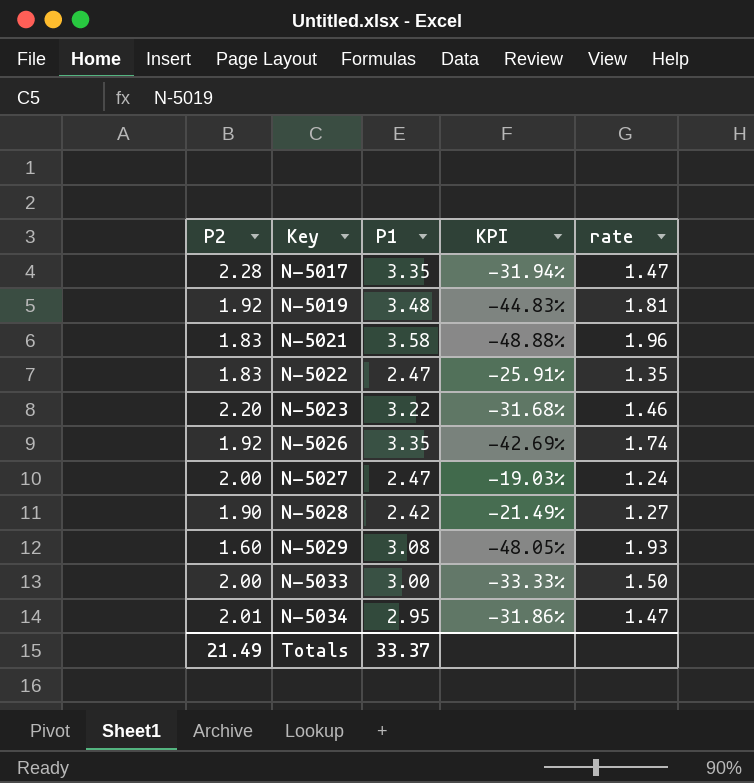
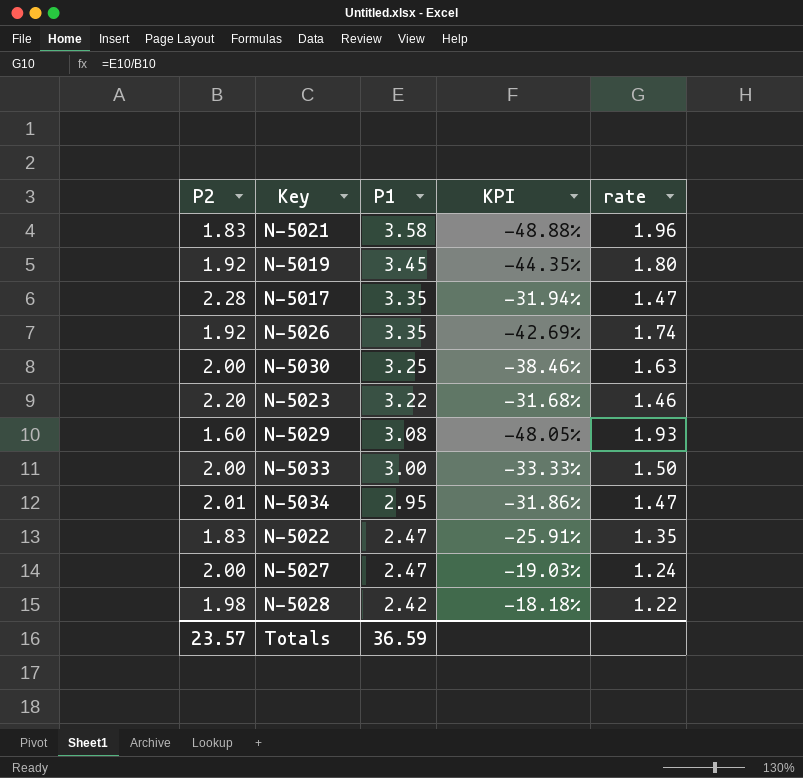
row order: Key ascending -> P1 descending
N-5019 | P1: 3.48 -> 3.45
N-5019 | KPI: -44.83% -> -44.35%
N-5019 | rate: 1.81 -> 1.80
row N-5030: none -> 2.00 | 3.25 | -38.46% | 1.63
N-5028 | P2: 1.90 -> 1.98
N-5028 | KPI: -21.49% -> -18.18%
N-5028 | rate: 1.27 -> 1.22
Totals | P2: 21.49 -> 23.57
Totals | P1: 33.37 -> 36.59

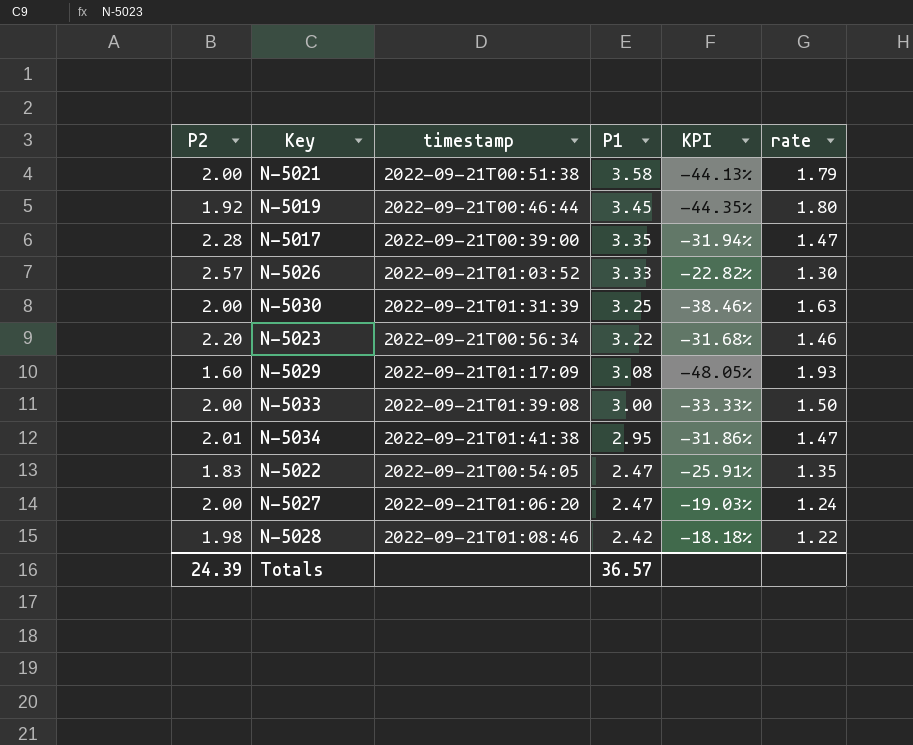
column timestamp | position: none -> 3
N-5021 | P2: 1.83 -> 2.00
N-5021 | KPI: -48.88% -> -44.13%
N-5021 | rate: 1.96 -> 1.79
N-5026 | P2: 1.92 -> 2.57
N-5026 | P1: 3.35 -> 3.33
N-5026 | KPI: -42.69% -> -22.82%
N-5026 | rate: 1.74 -> 1.30
Totals | P2: 23.57 -> 24.39
Totals | P1: 36.59 -> 36.57

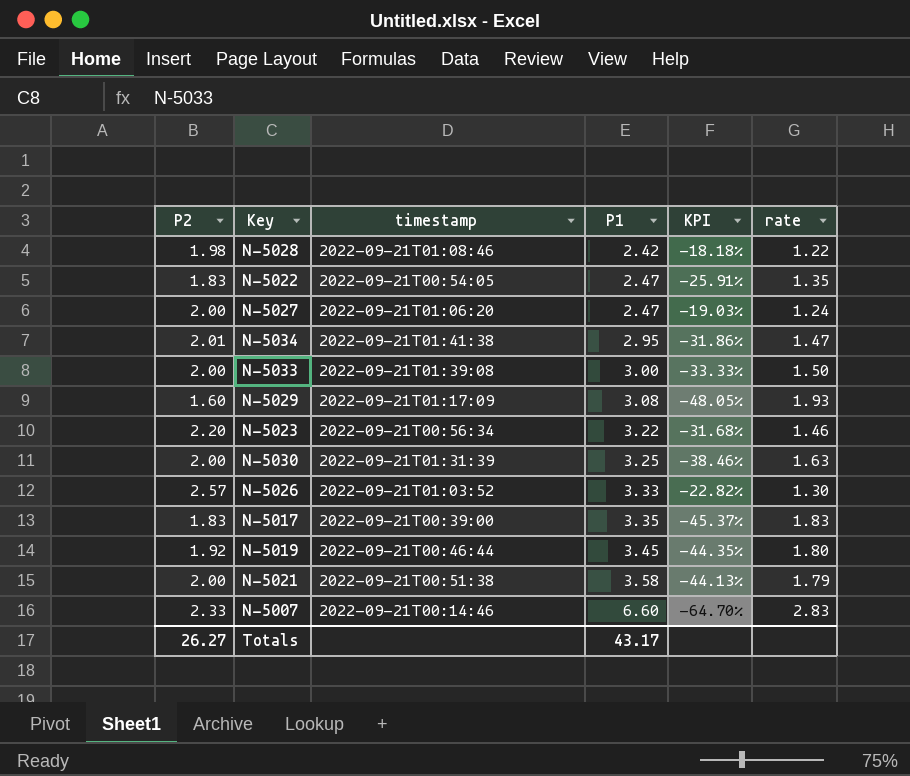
row order: P1 descending -> P1 ascending
N-5017 | P2: 2.28 -> 1.83
N-5017 | KPI: -31.94% -> -45.37%
N-5017 | rate: 1.47 -> 1.83
row N-5007: none -> 2.33 | 2022-09-21T00:14:46 | 6.60 | -64.70% | 2.83
Totals | P2: 24.39 -> 26.27
Totals | P1: 36.57 -> 43.17

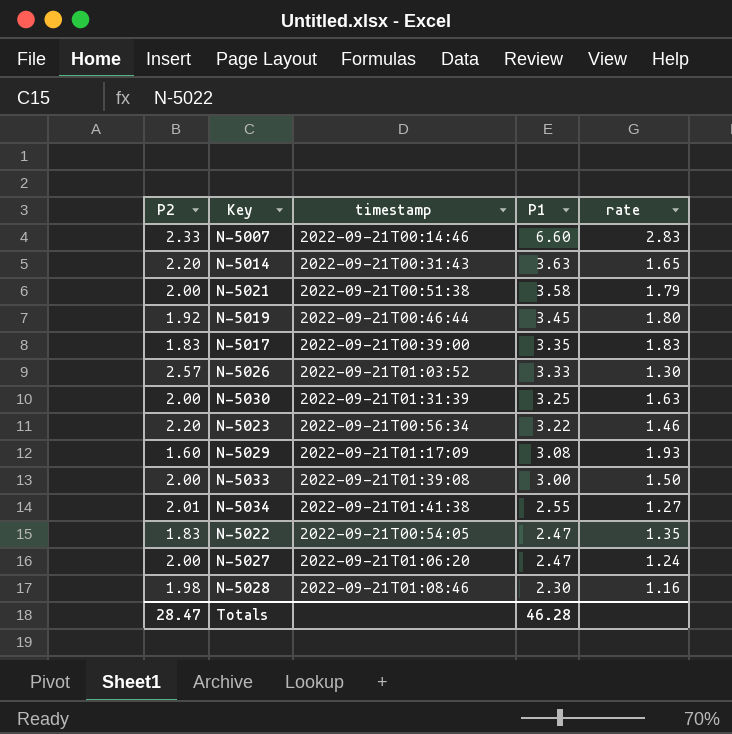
row order: P1 ascending -> P1 descending
column KPI | formula: ([P2] - [P1]) / [P1] -> none
row N-5014: none -> 2.20 | 2022-09-21T00:31:43 | 3.63 | 1.65
N-5034 | P1: 2.95 -> 2.55
N-5034 | rate: 1.47 -> 1.27
N-5028 | P1: 2.42 -> 2.30
N-5028 | rate: 1.22 -> 1.16
Totals | P2: 26.27 -> 28.47
Totals | P1: 43.17 -> 46.28

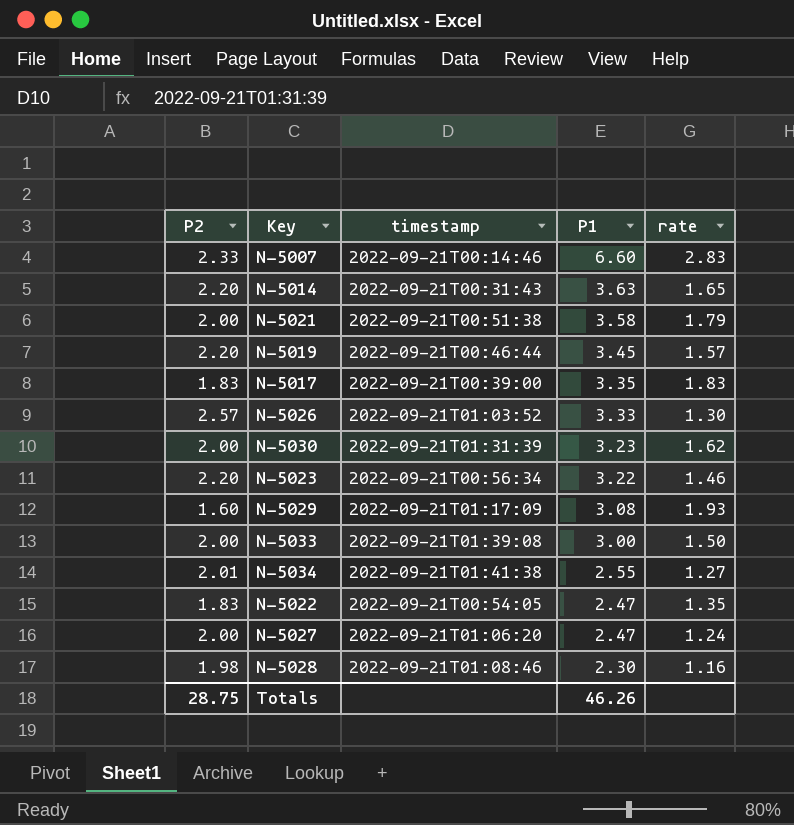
N-5019 | P2: 1.92 -> 2.20
N-5019 | rate: 1.80 -> 1.57
N-5030 | P1: 3.25 -> 3.23
N-5030 | rate: 1.63 -> 1.62
Totals | P2: 28.47 -> 28.75
Totals | P1: 46.28 -> 46.26

